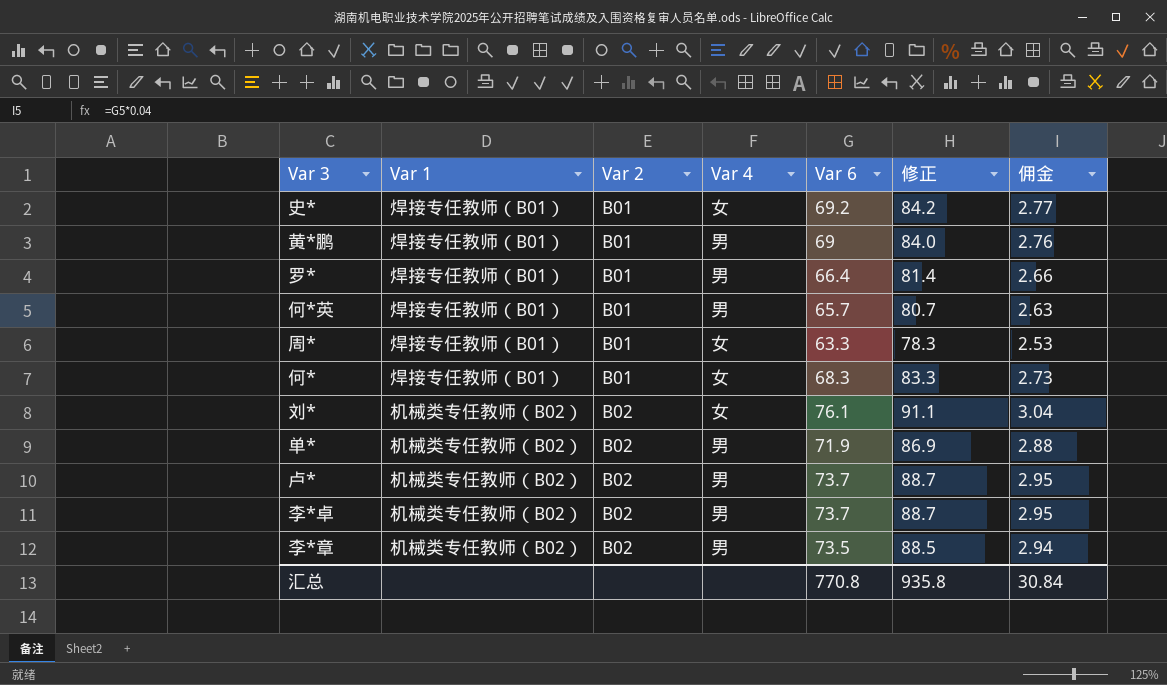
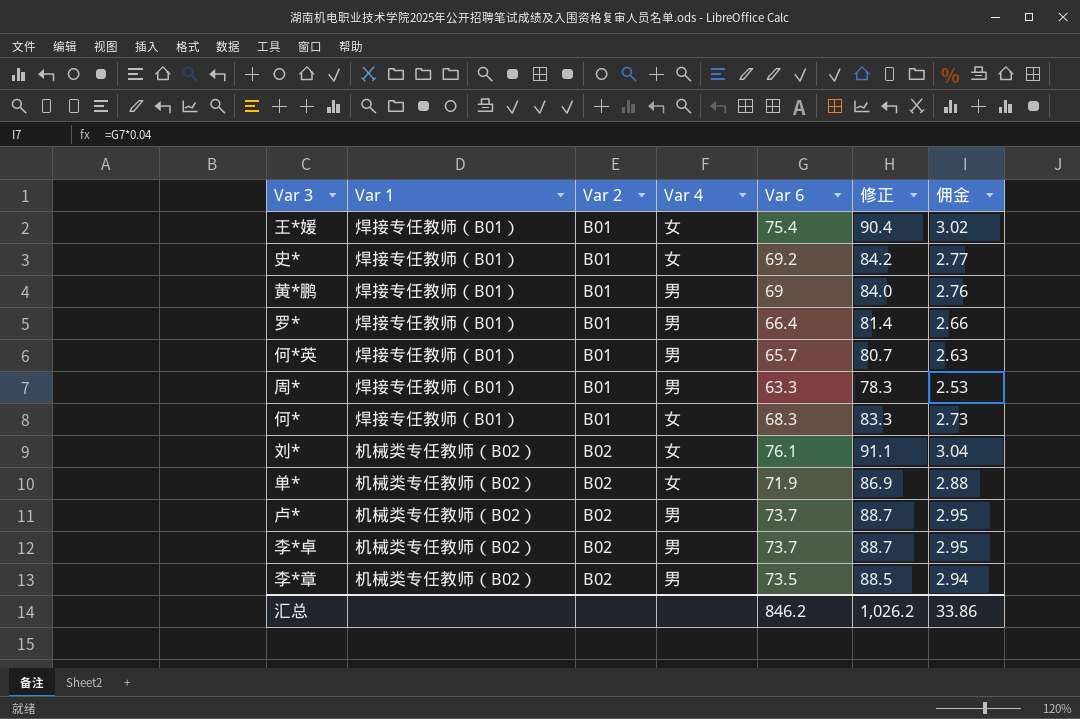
row 王*媛: none -> 焊接专任教师（B01） | B01 | 女 | 75.4 | 90.4 | 3.02
周* | Var 4: 女 -> 男
单* | Var 4: 男 -> 女
汇总 | Var 6: 770.8 -> 846.2
汇总 | 修正: 935.8 -> 1,026.2
汇总 | 佣金: 30.84 -> 33.86

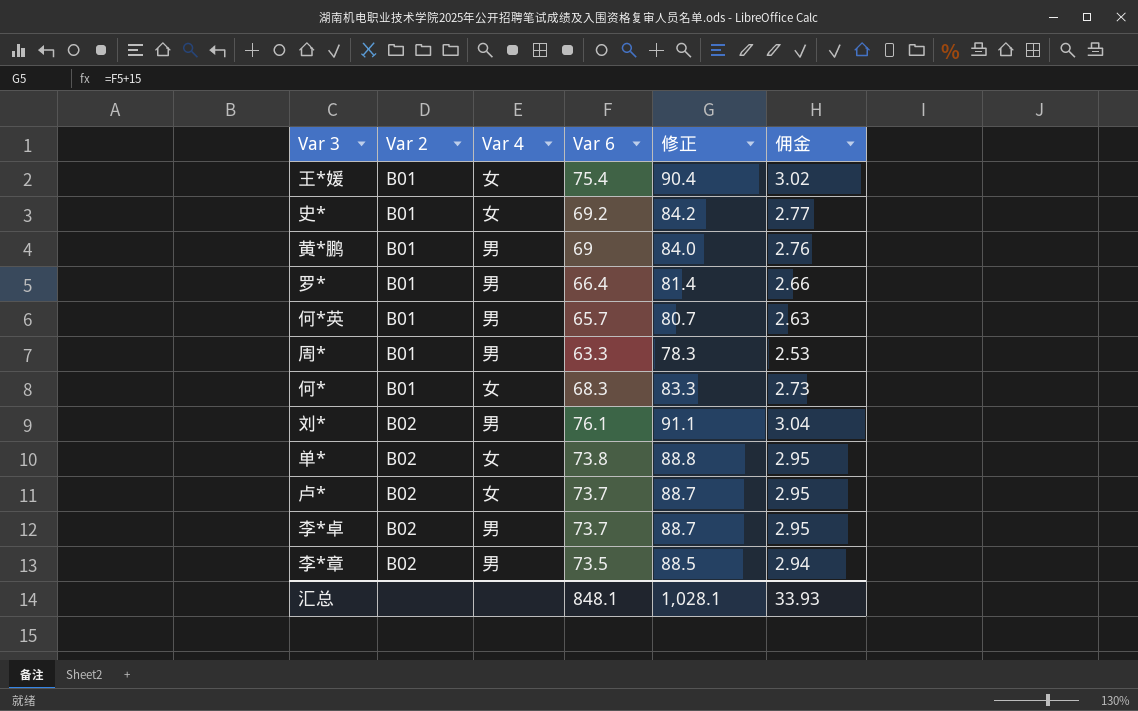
column Var 1 | position: 2 -> none
刘* | Var 4: 女 -> 男
单* | Var 6: 71.9 -> 73.8
单* | 修正: 86.9 -> 88.8
单* | 佣金: 2.88 -> 2.95
卢* | Var 4: 男 -> 女
汇总 | Var 6: 846.2 -> 848.1
汇总 | 修正: 1,026.2 -> 1,028.1
汇总 | 佣金: 33.86 -> 33.93

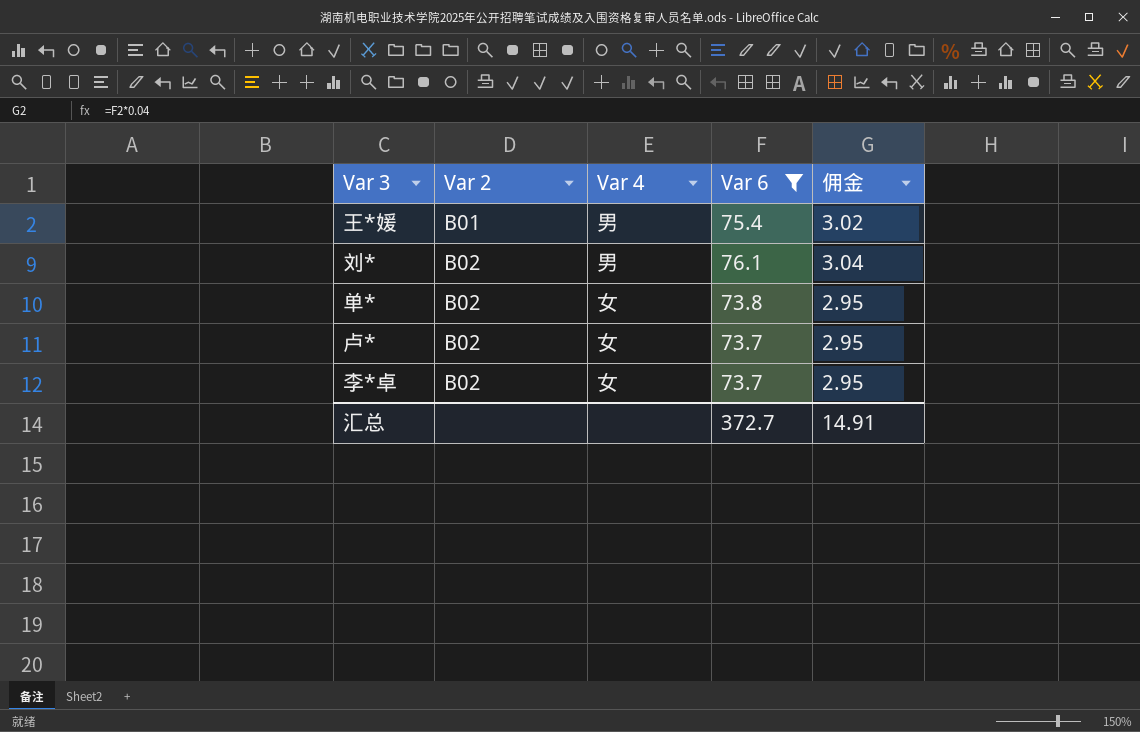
filter: none -> Var 6 >= 73.7
column 修正 | formula: [Var 6] + 15 -> none
王*媛 | Var 4: 女 -> 男
李*卓 | Var 4: 男 -> 女
汇总 | Var 6: 848.1 -> 372.7
汇总 | 佣金: 33.93 -> 14.91

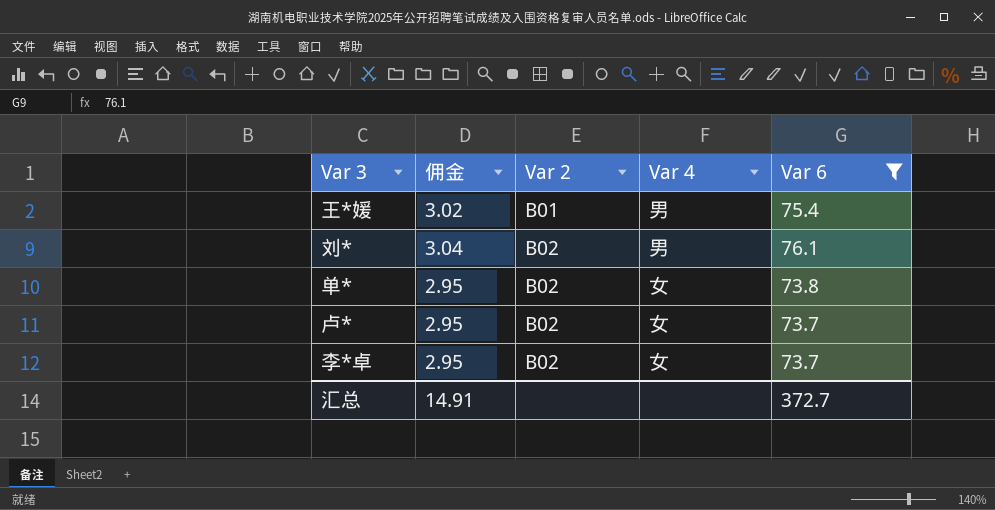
column 佣金 | position: 5 -> 2

